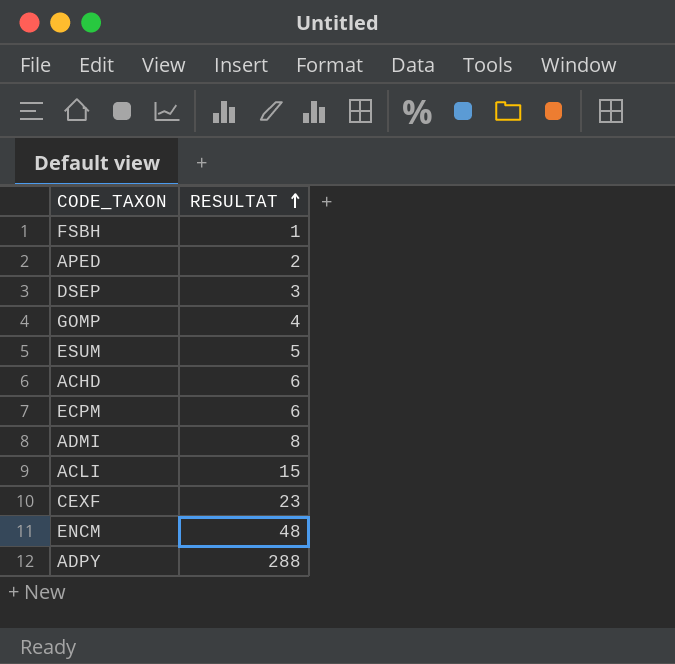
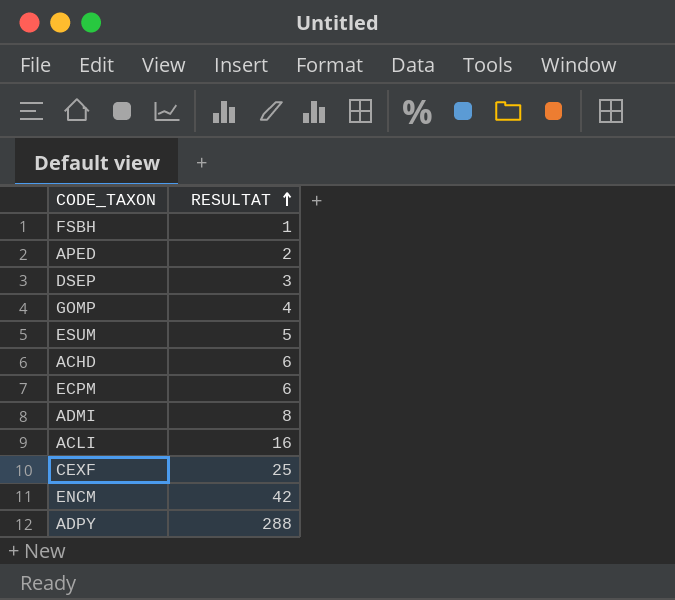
ACLI | RESULTAT: 15 -> 16
CEXF | RESULTAT: 23 -> 25
ENCM | RESULTAT: 48 -> 42

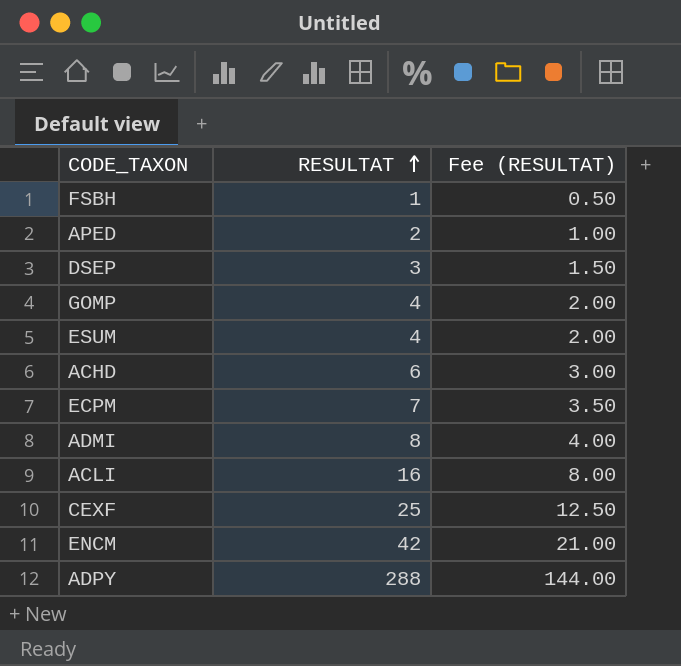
column Fee (RESULTAT) | formula: none -> [RESULTAT] * 0.5
ESUM | RESULTAT: 5 -> 4
ECPM | RESULTAT: 6 -> 7

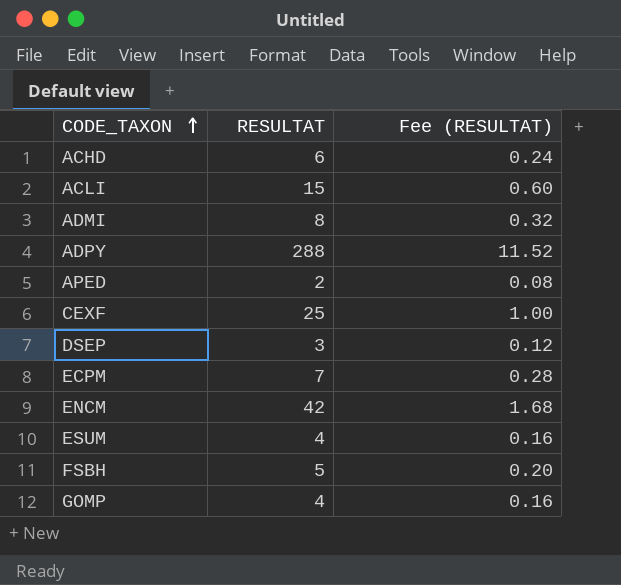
row order: RESULTAT ascending -> CODE_TAXON ascending
column Fee (RESULTAT) | formula: [RESULTAT] * 0.5 -> [RESULTAT] * 0.04
ACLI | RESULTAT: 16 -> 15
FSBH | RESULTAT: 1 -> 5

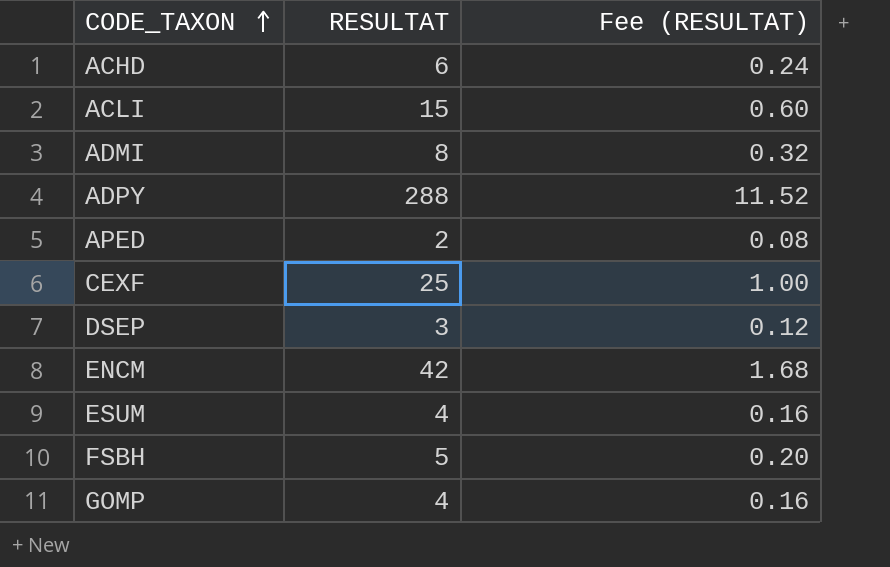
row ECPM: 7 | 0.28 -> none

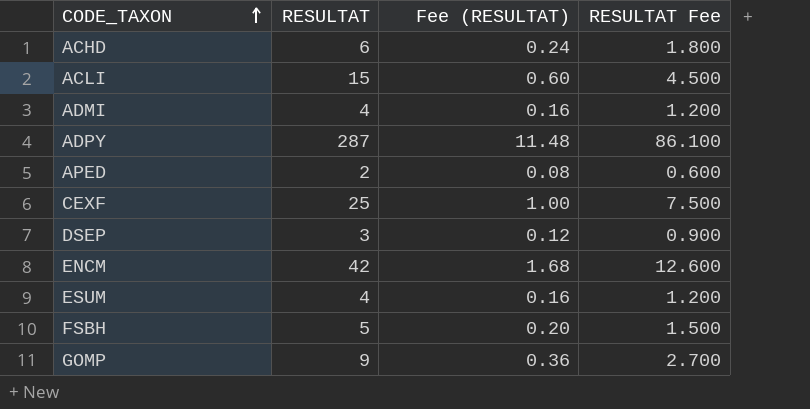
column RESULTAT Fee | formula: none -> [RESULTAT] * 0.3
ADMI | RESULTAT: 8 -> 4
ADMI | Fee (RESULTAT): 0.32 -> 0.16
ADPY | RESULTAT: 288 -> 287
ADPY | Fee (RESULTAT): 11.52 -> 11.48
GOMP | RESULTAT: 4 -> 9
GOMP | Fee (RESULTAT): 0.16 -> 0.36

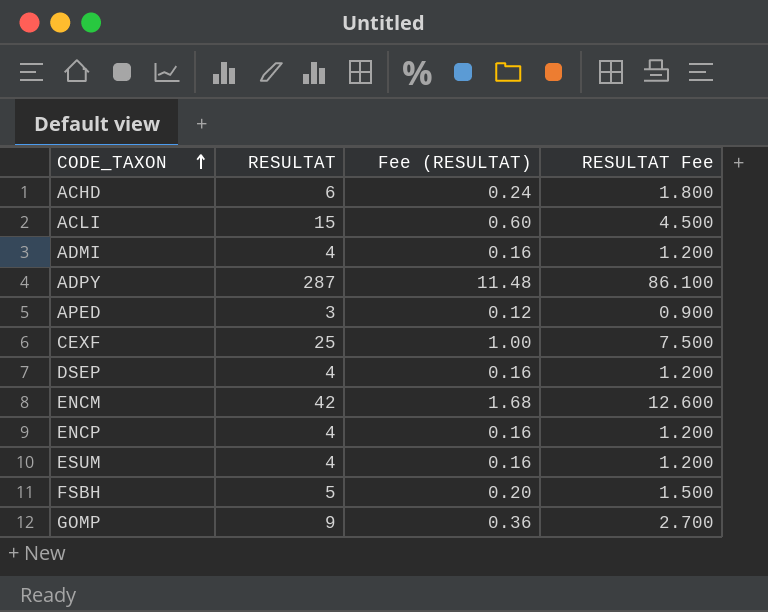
APED | RESULTAT: 2 -> 3
APED | Fee (RESULTAT): 0.08 -> 0.12
APED | RESULTAT Fee: 0.600 -> 0.900
DSEP | RESULTAT: 3 -> 4
DSEP | Fee (RESULTAT): 0.12 -> 0.16
DSEP | RESULTAT Fee: 0.900 -> 1.200
row ENCP: none -> 4 | 0.16 | 1.200

